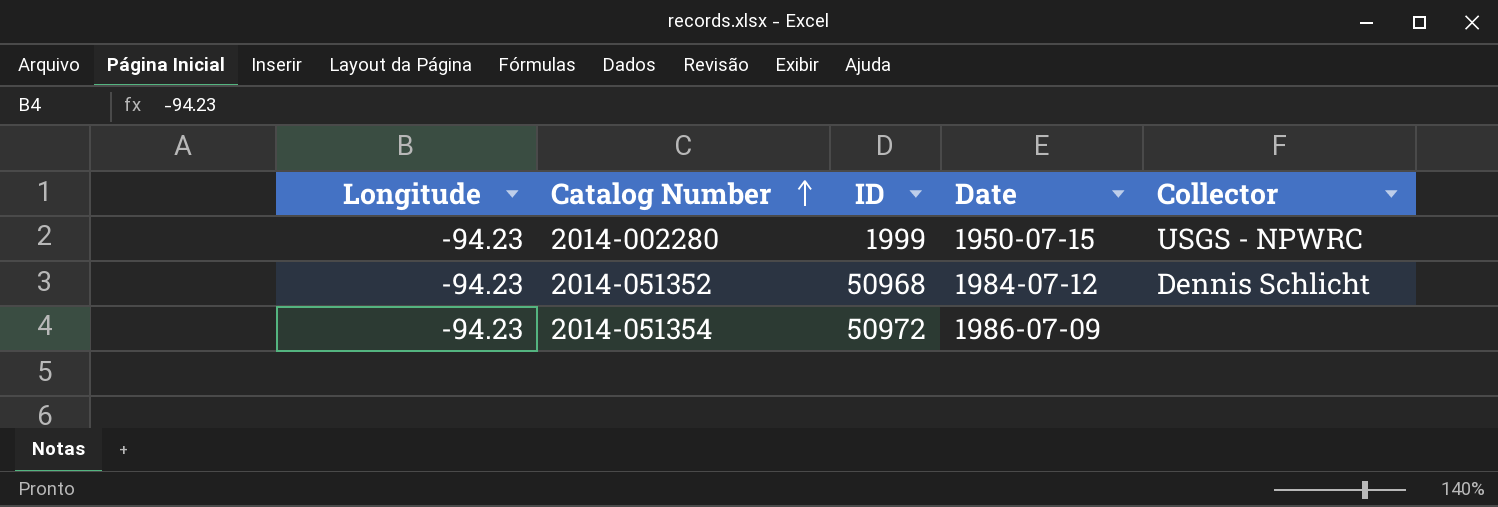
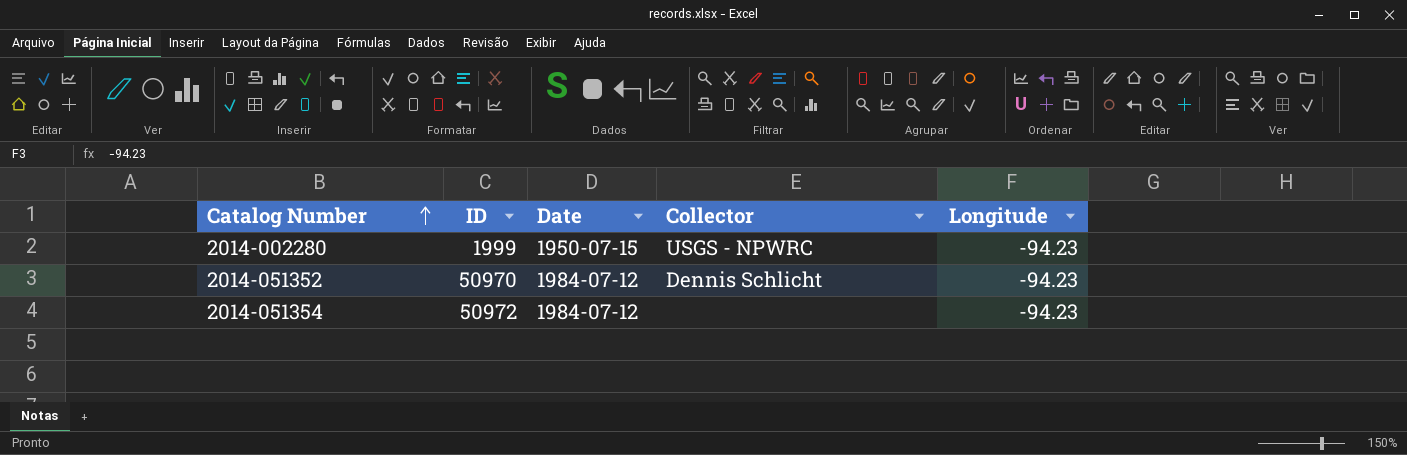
column Longitude | position: 1 -> 5
2014-051352 | ID: 50968 -> 50970
2014-051354 | Date: 1986-07-09 -> 1984-07-12

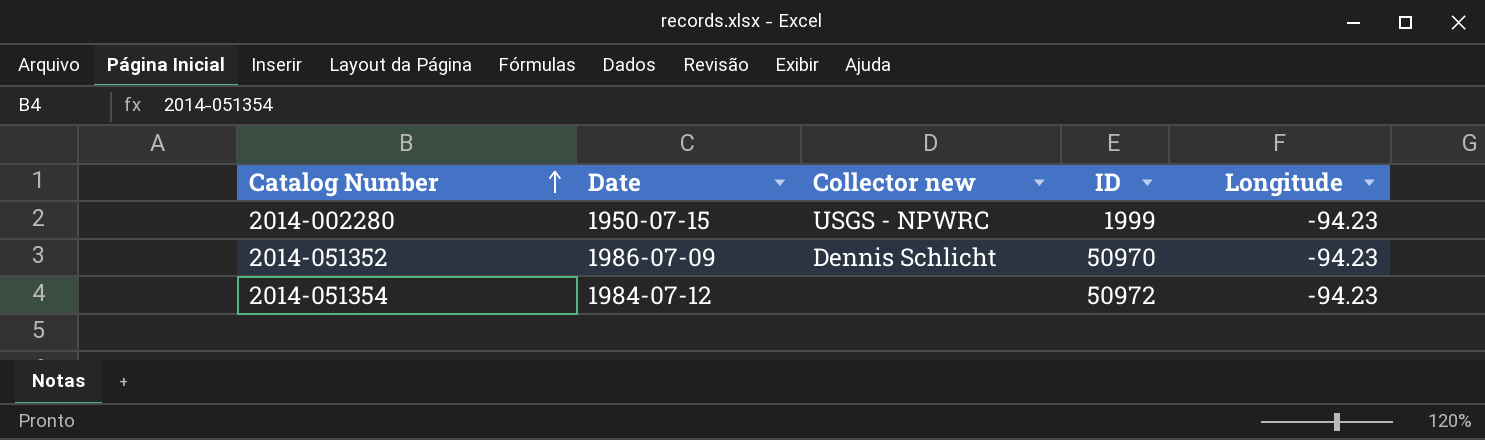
column name: Collector -> Collector new
column ID | position: 2 -> 4
2014-051352 | Date: 1984-07-12 -> 1986-07-09

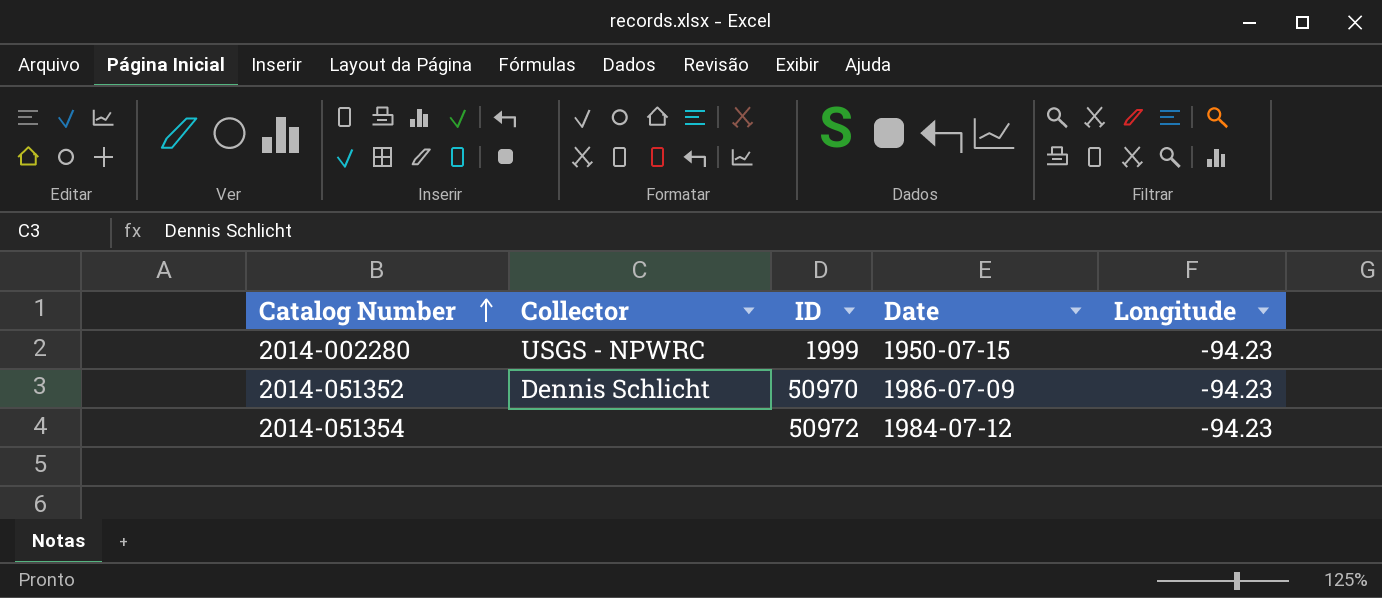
column name: Collector new -> Collector
column Date | position: 2 -> 4

